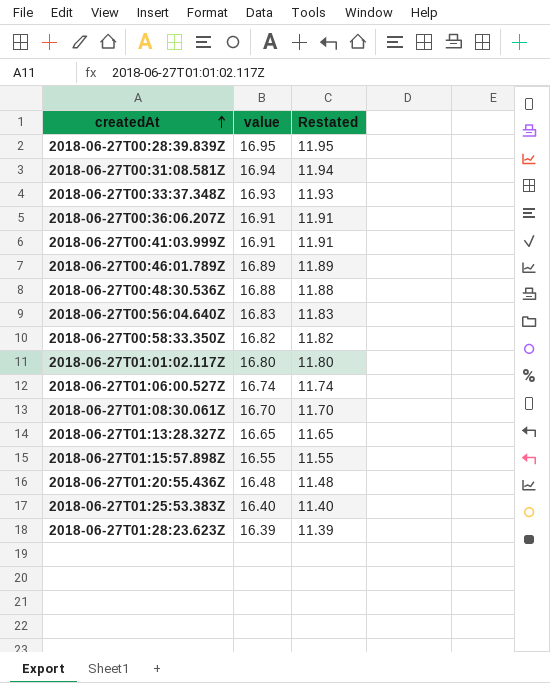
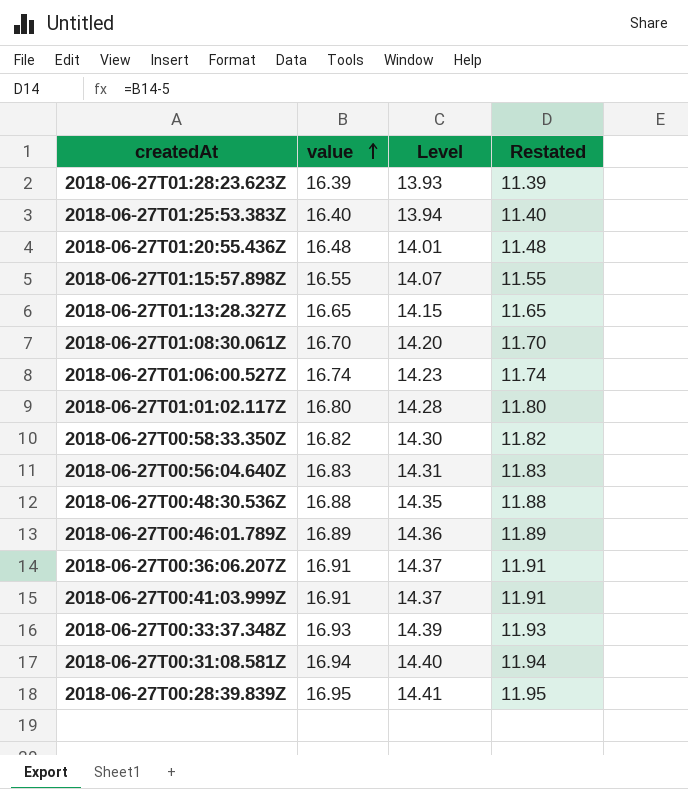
row order: createdAt ascending -> value ascending
column Level | formula: none -> [value] * 0.85

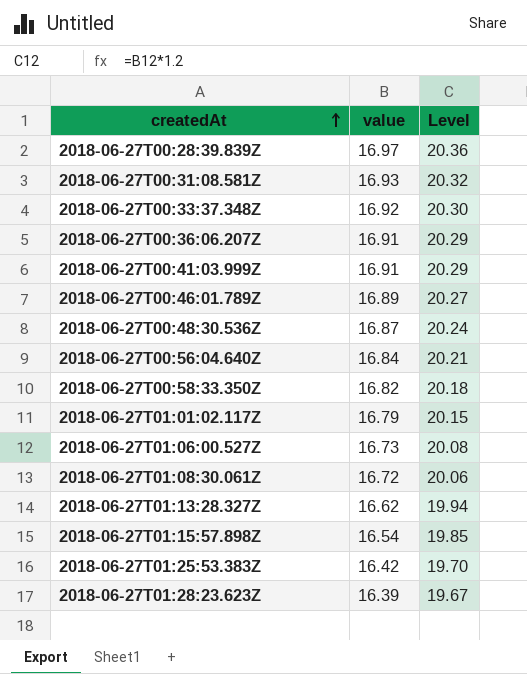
row order: value ascending -> createdAt ascending
column Restated | formula: [value] - 5 -> none
column Level | formula: [value] * 0.85 -> [value] * 1.2
row 2018-06-27T01:20:55.436Z: 16.48 | 14.01 | 11.48 -> none
2018-06-27T00:28:39.839Z | value: 16.95 -> 16.97
2018-06-27T00:31:08.581Z | value: 16.94 -> 16.93
2018-06-27T00:33:37.348Z | value: 16.93 -> 16.92
2018-06-27T00:48:30.536Z | value: 16.88 -> 16.87
2018-06-27T00:56:04.640Z | value: 16.83 -> 16.84
2018-06-27T01:01:02.117Z | value: 16.80 -> 16.79
2018-06-27T01:06:00.527Z | value: 16.74 -> 16.73
2018-06-27T01:08:30.061Z | value: 16.70 -> 16.72
2018-06-27T01:13:28.327Z | value: 16.65 -> 16.62
2018-06-27T01:15:57.898Z | value: 16.55 -> 16.54
2018-06-27T01:25:53.383Z | value: 16.40 -> 16.42

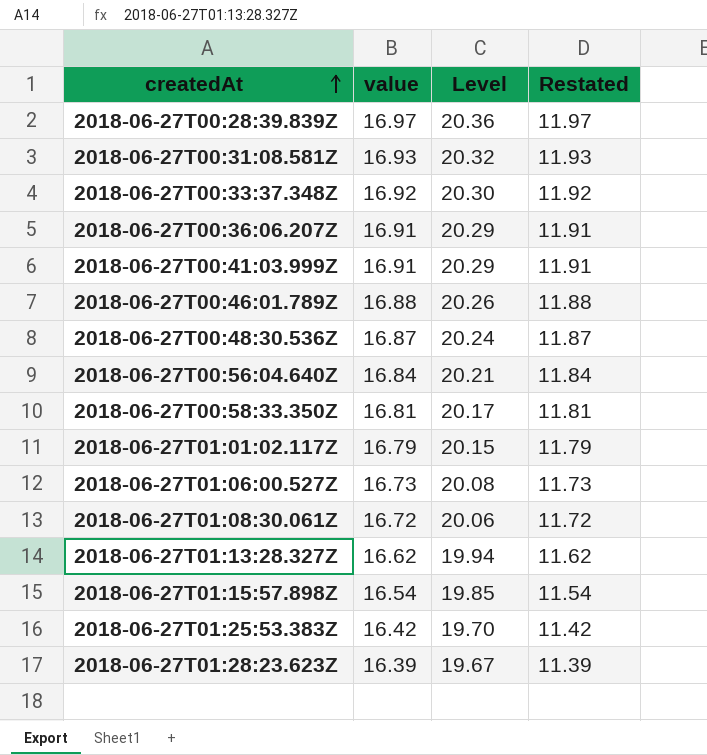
column Restated | formula: none -> [value] - 5
2018-06-27T00:46:01.789Z | value: 16.89 -> 16.88
2018-06-27T00:46:01.789Z | Level: 20.27 -> 20.26
2018-06-27T00:58:33.350Z | value: 16.82 -> 16.81
2018-06-27T00:58:33.350Z | Level: 20.18 -> 20.17

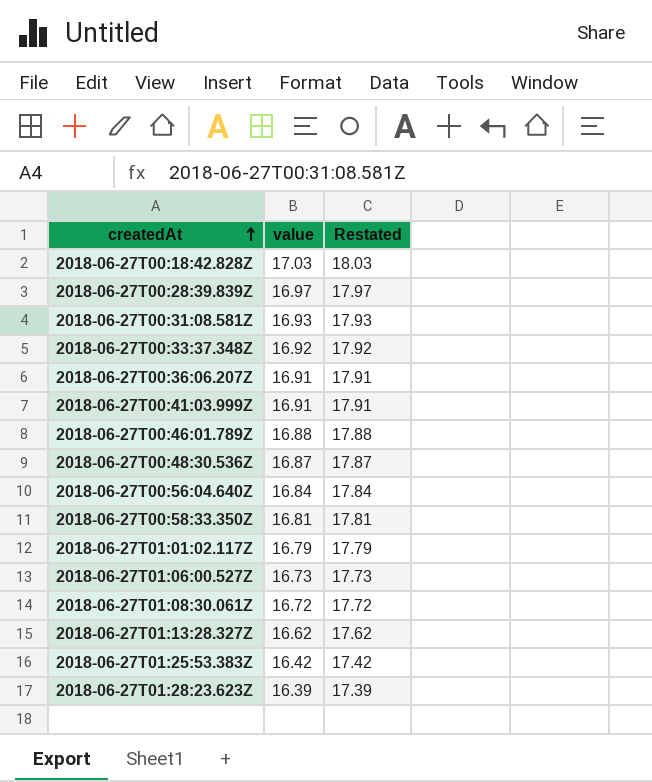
column Level | formula: [value] * 1.2 -> none
column Restated | formula: [value] - 5 -> [value] + 1
row 2018-06-27T01:15:57.898Z: 16.54 | 19.85 | 11.54 -> none
row 2018-06-27T00:18:42.828Z: none -> 17.03 | 18.03

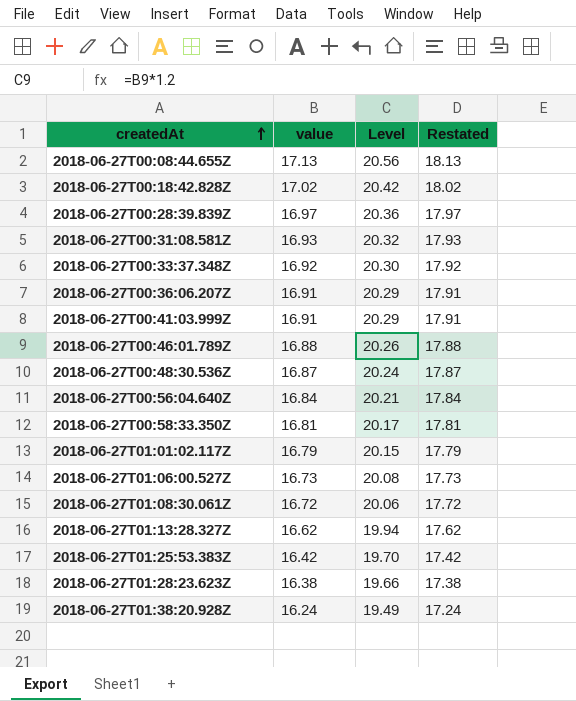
column Level | formula: none -> [value] * 1.2
row 2018-06-27T00:08:44.655Z: none -> 17.13 | 20.56 | 18.13
2018-06-27T00:18:42.828Z | value: 17.03 -> 17.02
2018-06-27T00:18:42.828Z | Restated: 18.03 -> 18.02
2018-06-27T01:28:23.623Z | value: 16.39 -> 16.38
2018-06-27T01:28:23.623Z | Restated: 17.39 -> 17.38
row 2018-06-27T01:38:20.928Z: none -> 16.24 | 19.49 | 17.24

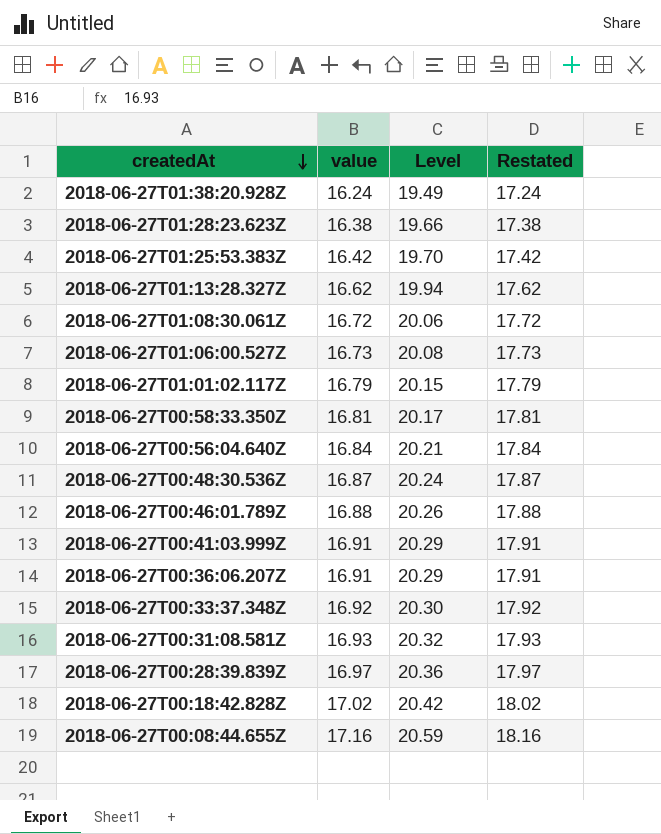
row order: createdAt ascending -> createdAt descending
2018-06-27T00:08:44.655Z | value: 17.13 -> 17.16
2018-06-27T00:08:44.655Z | Level: 20.56 -> 20.59
2018-06-27T00:08:44.655Z | Restated: 18.13 -> 18.16

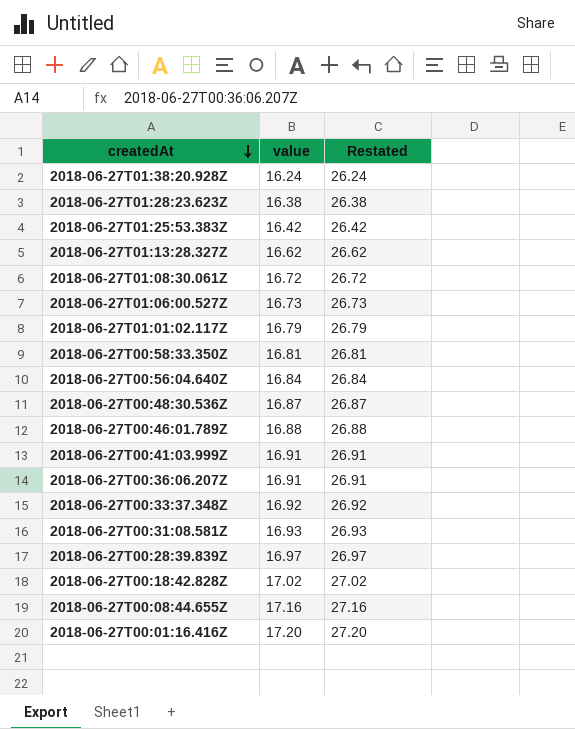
column Level | formula: [value] * 1.2 -> none
column Restated | formula: [value] + 1 -> [value] + 10
row 2018-06-27T00:01:16.416Z: none -> 17.20 | 27.20

